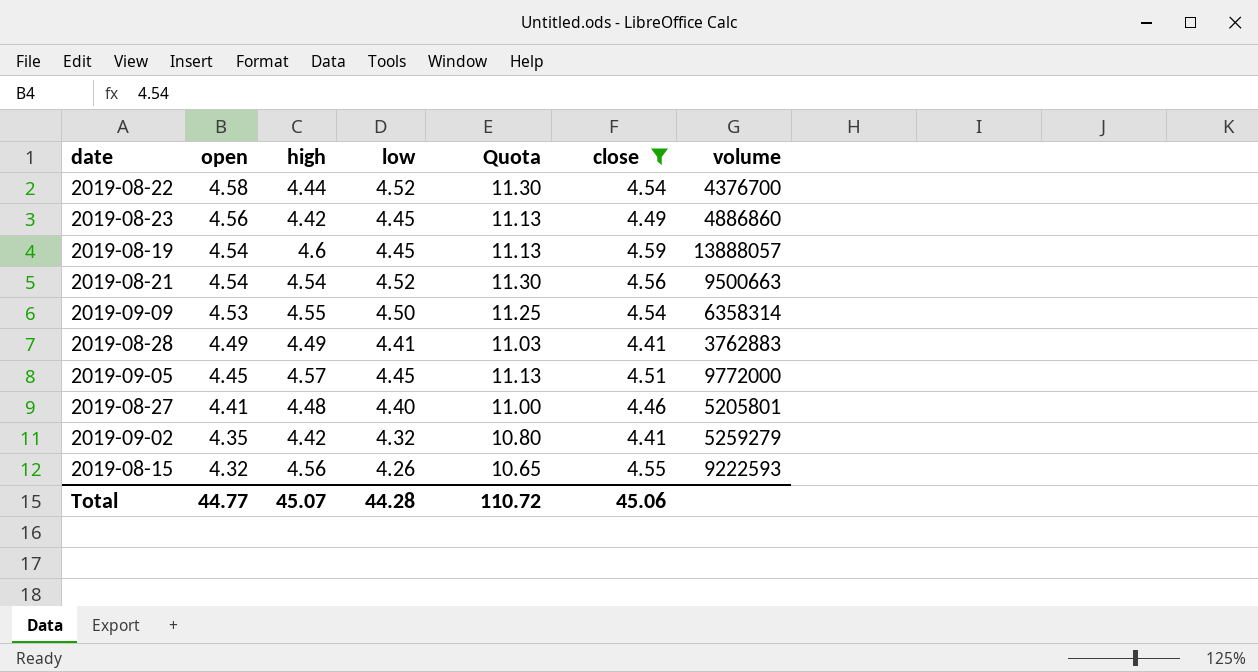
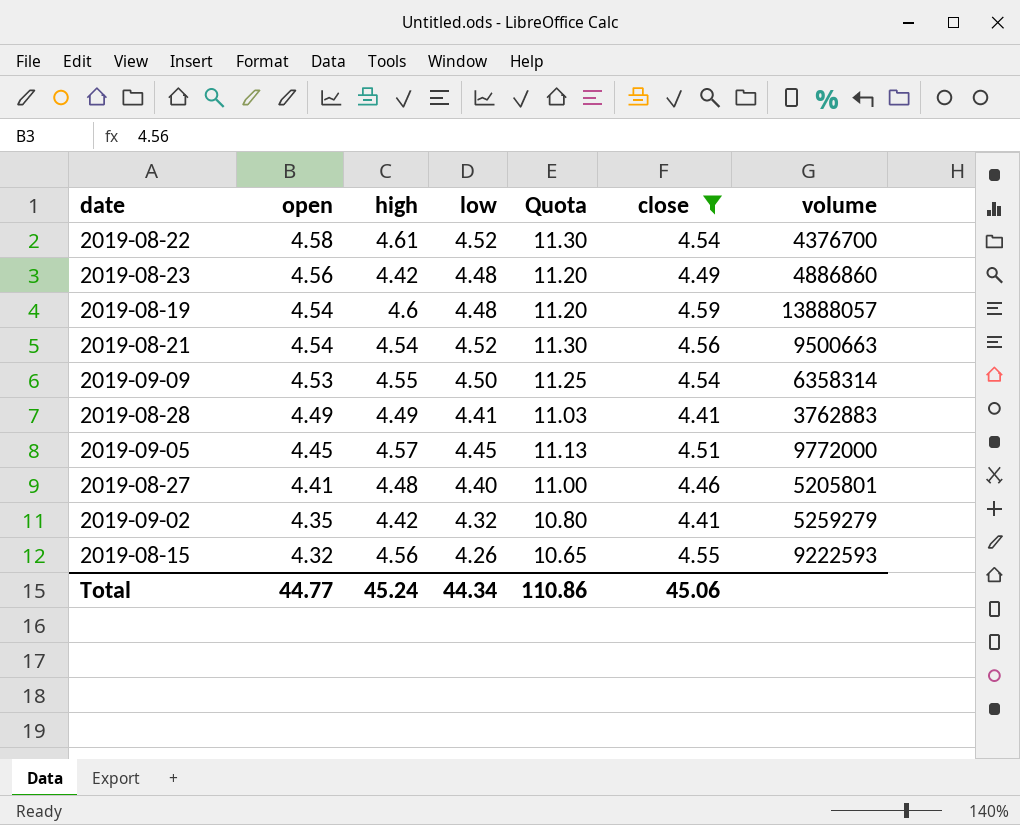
2019-08-22 | high: 4.44 -> 4.61
2019-08-23 | low: 4.45 -> 4.48
2019-08-23 | Quota: 11.13 -> 11.20
2019-08-19 | low: 4.45 -> 4.48
2019-08-19 | Quota: 11.13 -> 11.20
Total | high: 45.07 -> 45.24
Total | low: 44.28 -> 44.34
Total | Quota: 110.72 -> 110.86

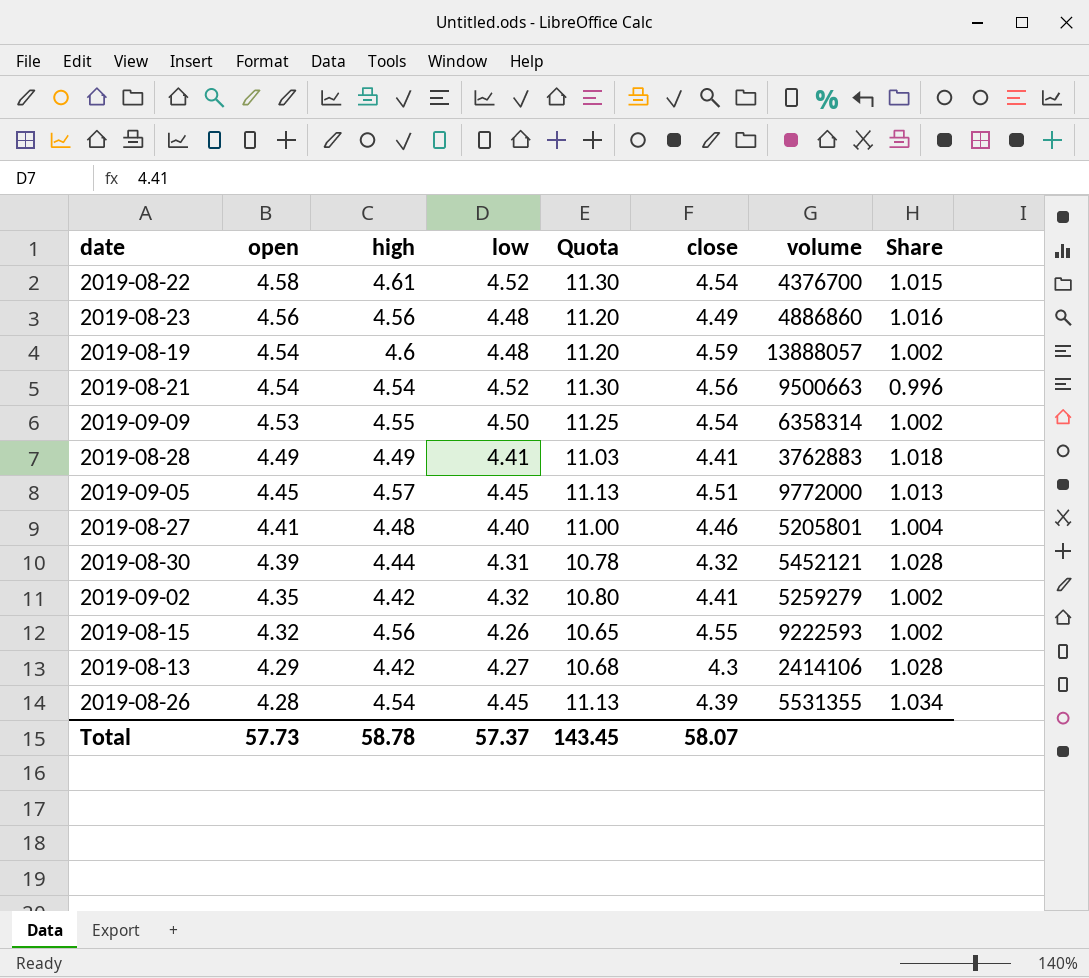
filter: close >= 4.41 -> none
column Share | formula: none -> [high] / [close]
2019-08-23 | high: 4.42 -> 4.56
Total | open: 44.77 -> 57.73
Total | high: 45.24 -> 58.78
Total | low: 44.34 -> 57.37
Total | Quota: 110.86 -> 143.45
Total | close: 45.06 -> 58.07

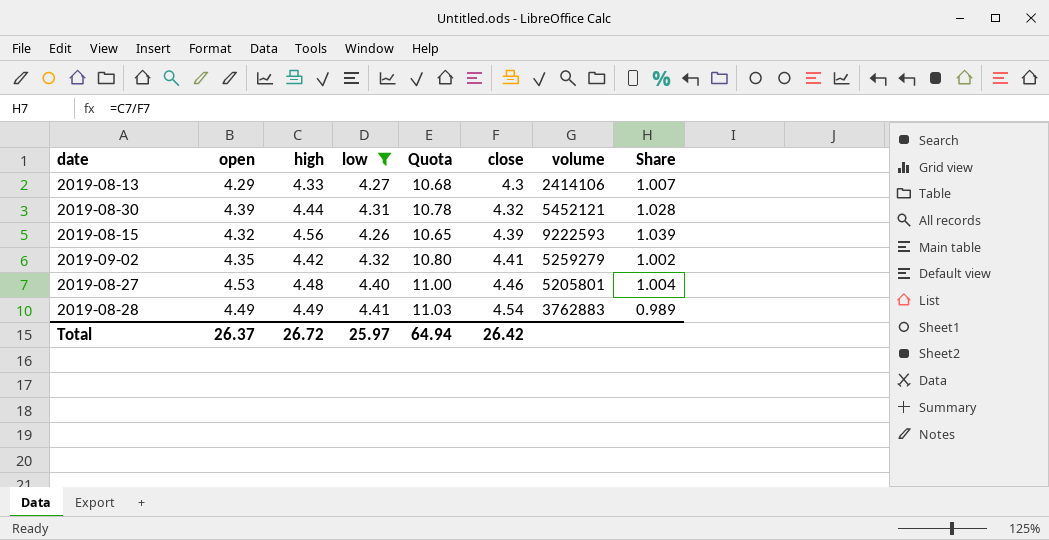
filter: none -> low <= 4.41
row order: open descending -> close ascending
2019-08-13 | high: 4.42 -> 4.33
2019-08-13 | Share: 1.028 -> 1.007
2019-08-15 | close: 4.55 -> 4.39
2019-08-15 | Share: 1.002 -> 1.039
2019-08-27 | open: 4.41 -> 4.53
2019-08-28 | close: 4.41 -> 4.54
2019-08-28 | Share: 1.018 -> 0.989
Total | open: 57.73 -> 26.37
Total | high: 58.78 -> 26.72
Total | low: 57.37 -> 25.97
Total | Quota: 143.45 -> 64.94
Total | close: 58.07 -> 26.42

